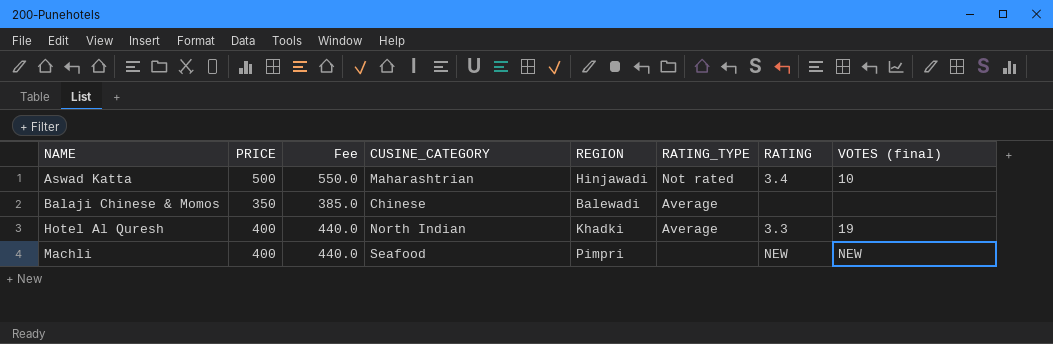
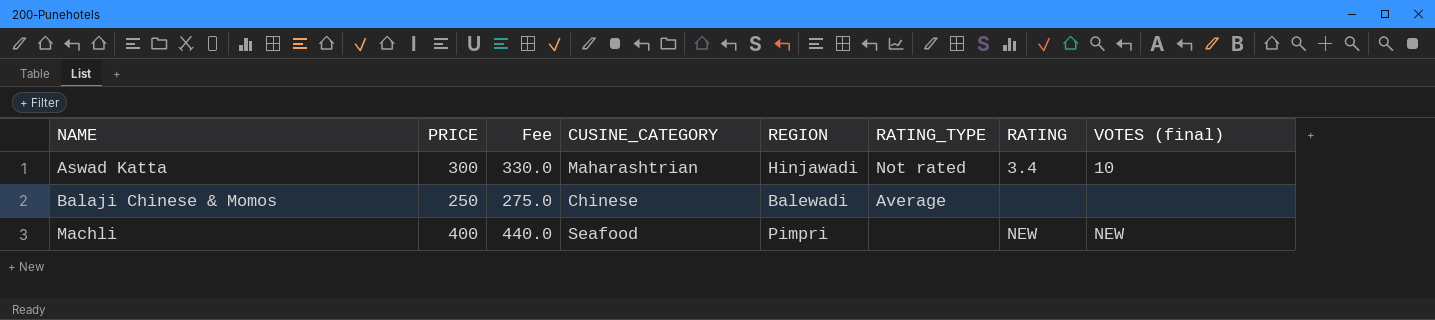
row Hotel Al Quresh: 400 | 440.0 | North Indian | Khadki | Average | 3.3 | 19 -> none
Aswad Katta | PRICE: 500 -> 300
Aswad Katta | Fee: 550.0 -> 330.0
Balaji Chinese & Momos | PRICE: 350 -> 250
Balaji Chinese & Momos | Fee: 385.0 -> 275.0

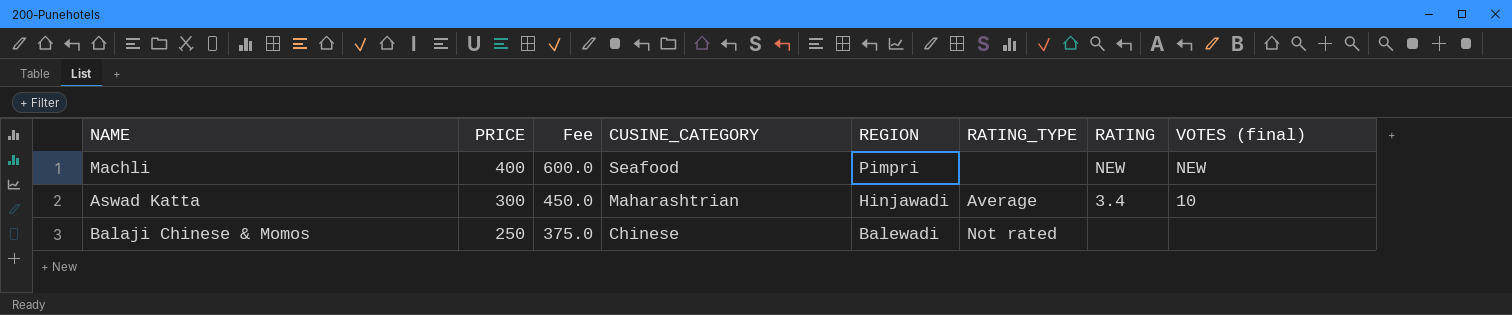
row order: NAME ascending -> PRICE descending
column Fee | formula: [PRICE] * 1.1 -> [PRICE] * 1.5
Aswad Katta | RATING_TYPE: Not rated -> Average
Balaji Chinese & Momos | RATING_TYPE: Average -> Not rated

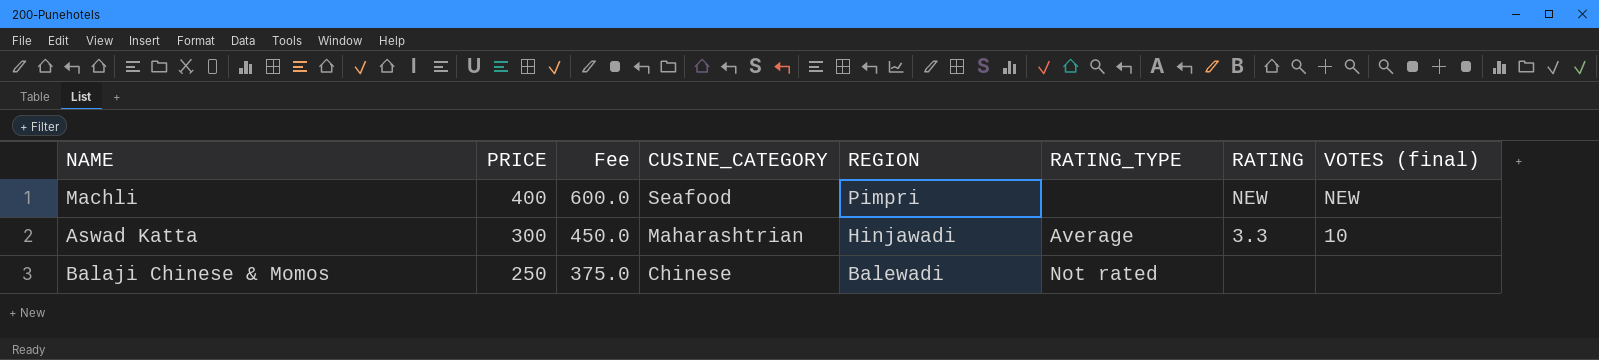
Aswad Katta | RATING: 3.4 -> 3.3

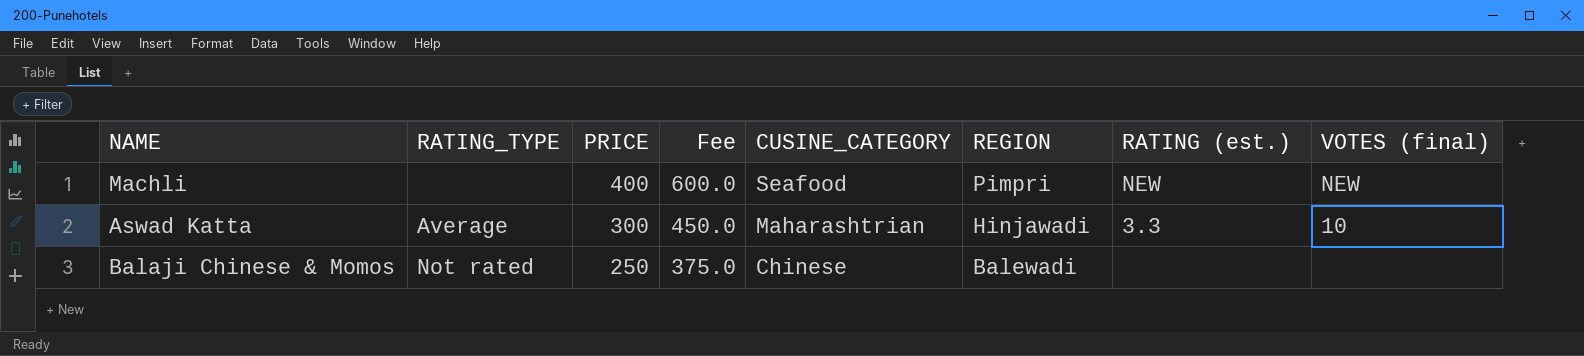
column RATING_TYPE | position: 6 -> 2
column name: RATING -> RATING (est.)

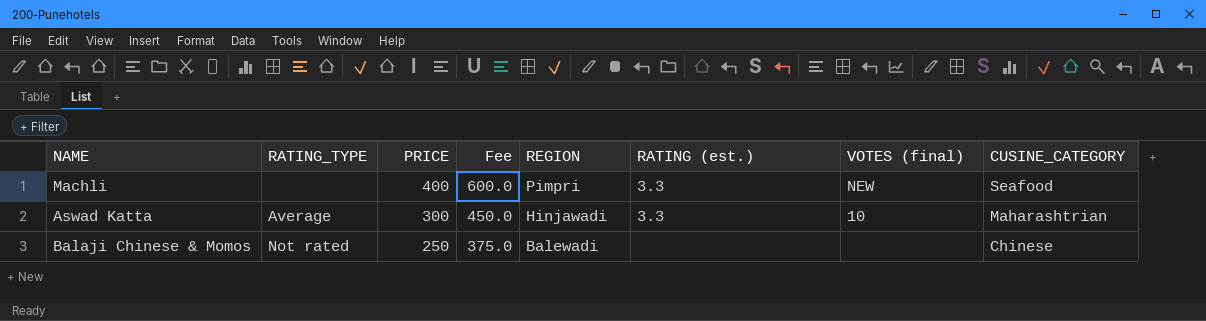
column CUSINE_CATEGORY | position: 5 -> 8
Machli | RATING (est.): NEW -> 3.3

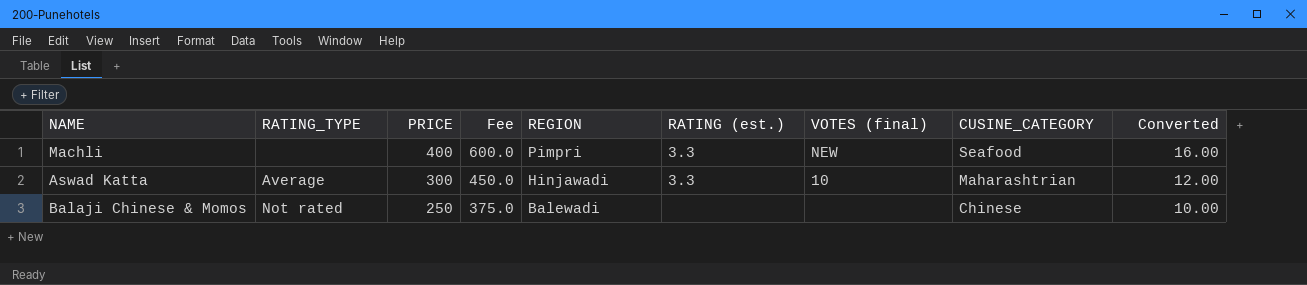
column Converted | formula: none -> [PRICE] * 0.04

